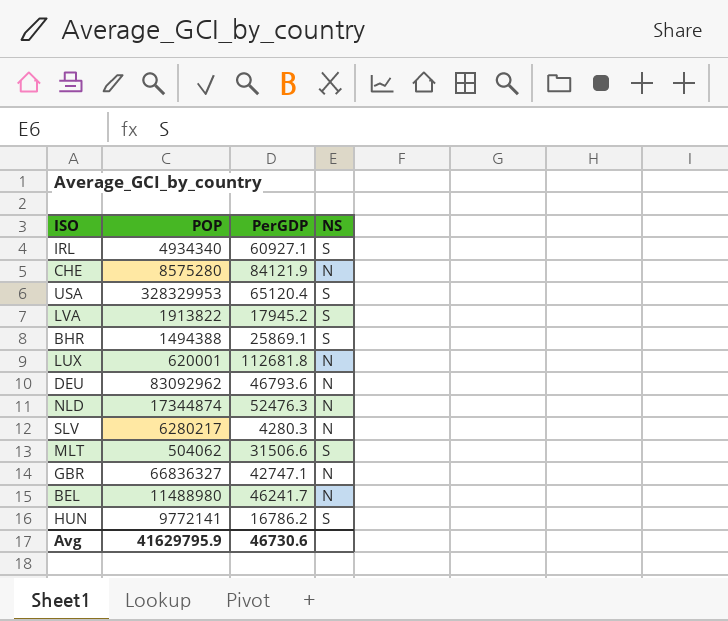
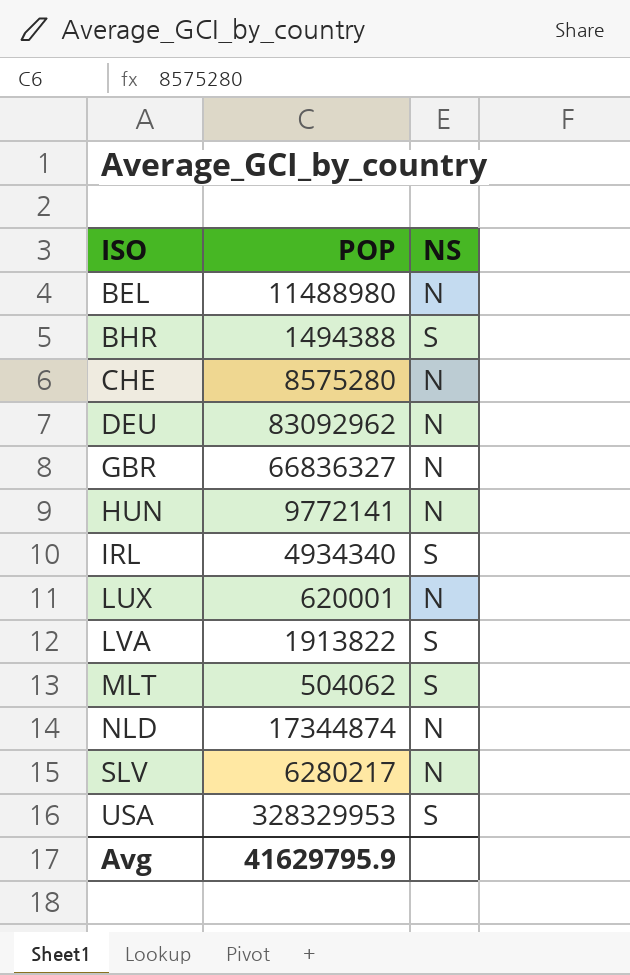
row order: none -> ISO ascending
column PerGDP | position: 3 -> none
HUN | NS: S -> N

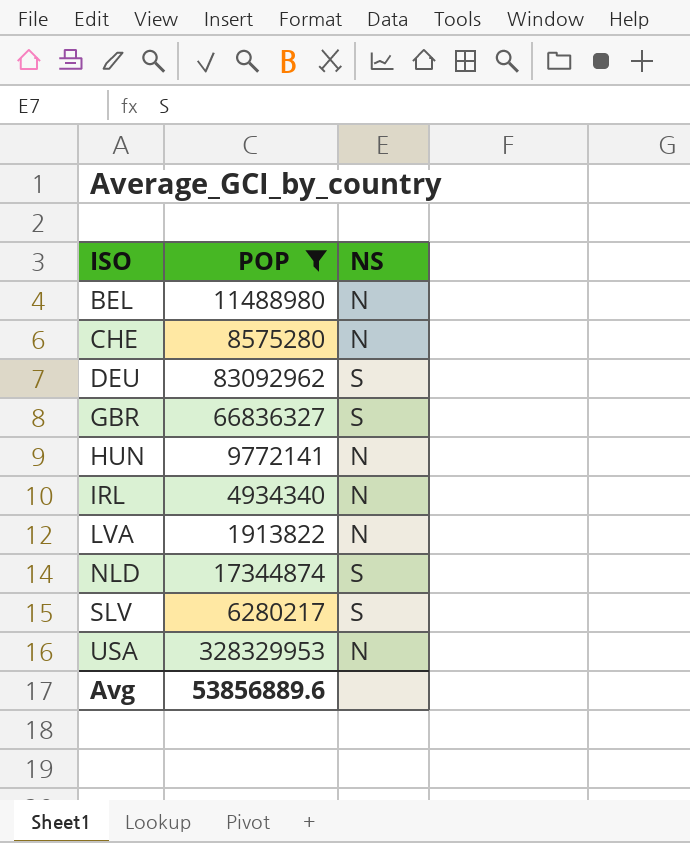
filter: none -> POP >= 1913822
DEU | NS: N -> S
GBR | NS: N -> S
IRL | NS: S -> N
LVA | NS: S -> N
NLD | NS: N -> S
SLV | NS: N -> S
USA | NS: S -> N
Avg | POP: 41629795.9 -> 53856889.6

